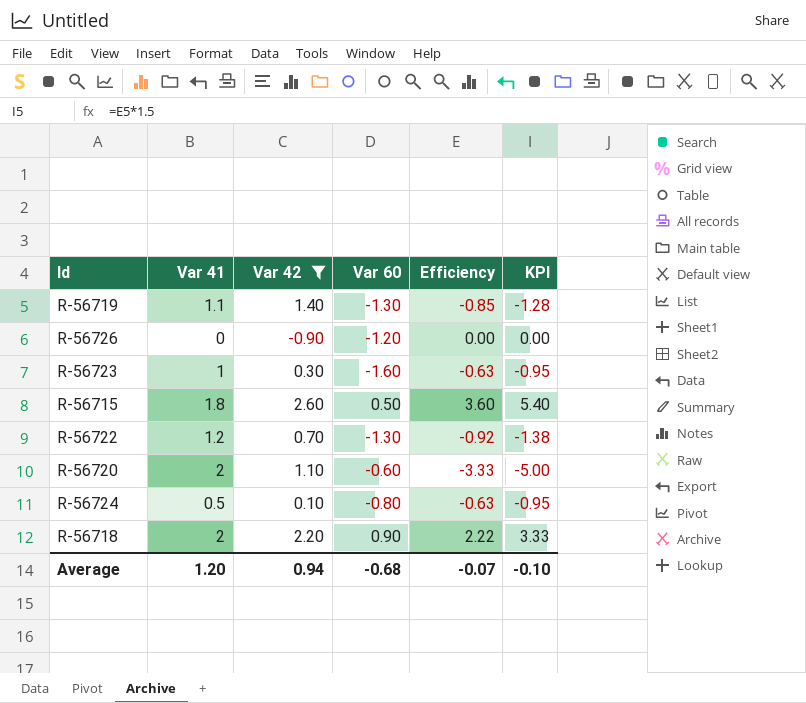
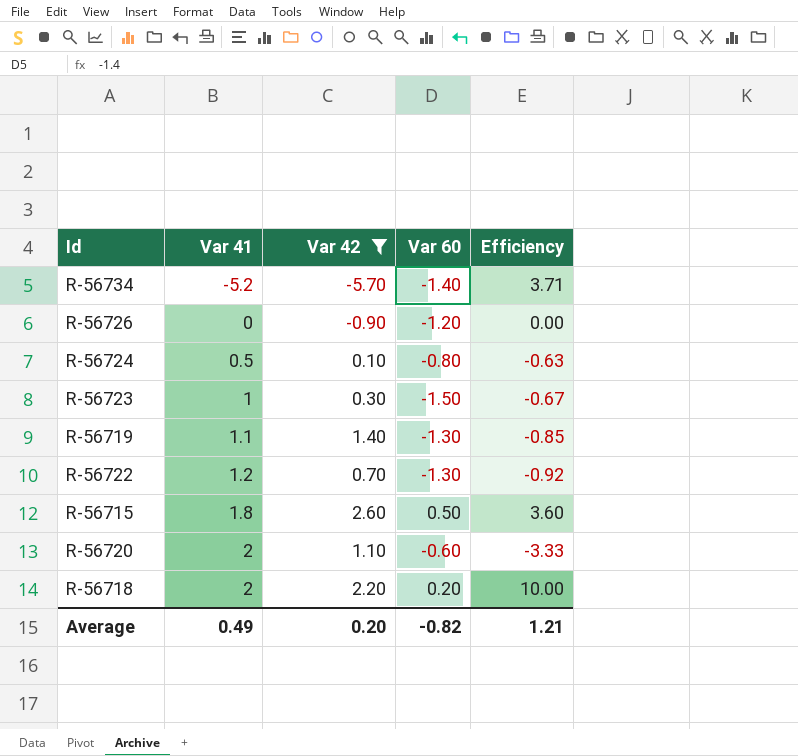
row order: none -> Var 41 ascending
column KPI | formula: [Efficiency] * 1.5 -> none
row R-56734: none -> -5.2 | -5.70 | -1.40 | 3.71
R-56723 | Var 60: -1.60 -> -1.50
R-56723 | Efficiency: -0.63 -> -0.67
R-56718 | Var 60: 0.90 -> 0.20
R-56718 | Efficiency: 2.22 -> 10.00
Average | Var 41: 1.20 -> 0.49
Average | Var 42: 0.94 -> 0.20
Average | Var 60: -0.68 -> -0.82
Average | Efficiency: -0.07 -> 1.21

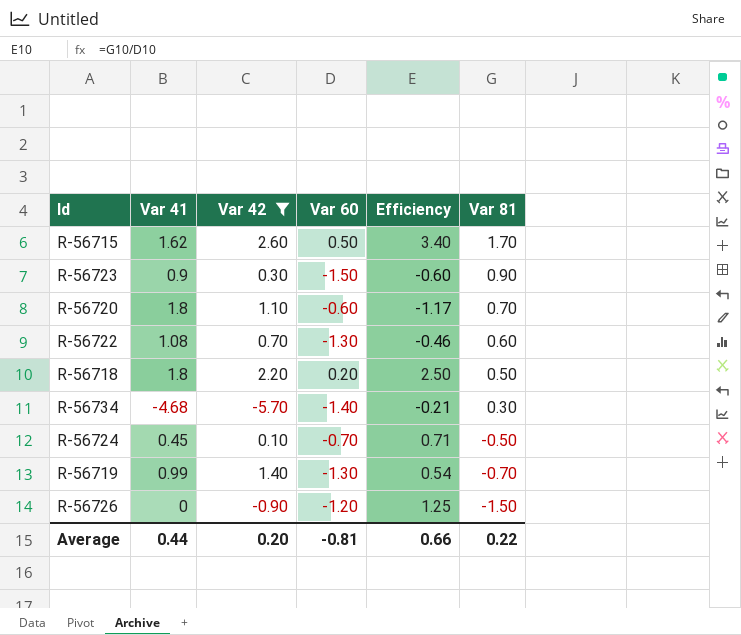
row order: Var 41 ascending -> Var 81 descending
column Efficiency | formula: [Var 41] / [Var 60] -> [Var 81] / [Var 60]
column Var 81 | position: none -> 6
R-56715 | Var 41: 1.8 -> 1.62
R-56723 | Var 41: 1 -> 0.9
R-56720 | Var 41: 2 -> 1.8
R-56722 | Var 41: 1.2 -> 1.08
R-56718 | Var 41: 2 -> 1.8
R-56734 | Var 41: -5.2 -> -4.68
R-56724 | Var 41: 0.5 -> 0.45
R-56724 | Var 60: -0.80 -> -0.70
R-56719 | Var 41: 1.1 -> 0.99
Average | Var 41: 0.49 -> 0.44
Average | Var 60: -0.82 -> -0.81
Average | Efficiency: 1.21 -> 0.66

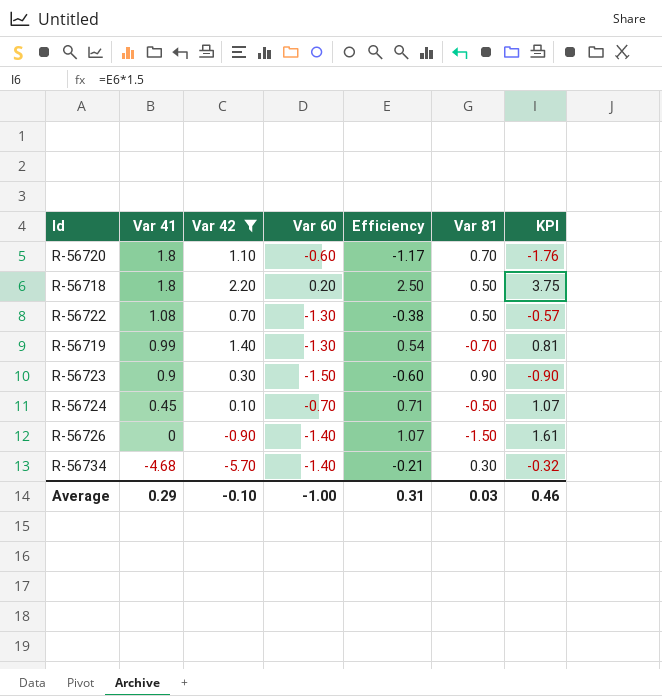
row order: Var 81 descending -> Var 41 descending
column KPI | formula: none -> [Efficiency] * 1.5
row R-56715: 1.62 | 2.60 | 0.50 | 3.40 | 1.70 -> none
R-56722 | Efficiency: -0.46 -> -0.38
R-56722 | Var 81: 0.60 -> 0.50
R-56726 | Var 60: -1.20 -> -1.40
R-56726 | Efficiency: 1.25 -> 1.07
Average | Var 41: 0.44 -> 0.29
Average | Var 42: 0.20 -> -0.10
Average | Var 60: -0.81 -> -1.00
Average | Efficiency: 0.66 -> 0.31
Average | Var 81: 0.22 -> 0.03

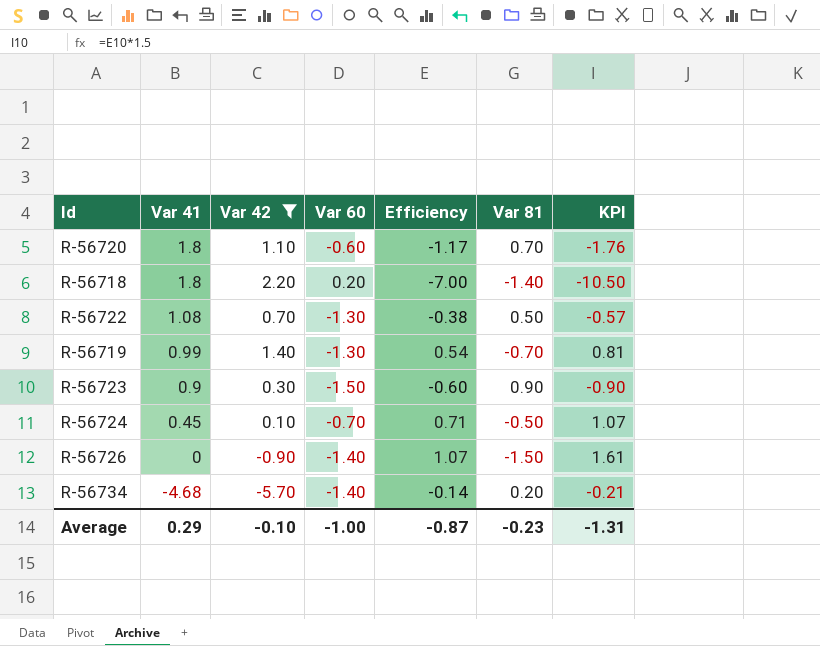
R-56718 | Efficiency: 2.50 -> -7.00
R-56718 | Var 81: 0.50 -> -1.40
R-56718 | KPI: 3.75 -> -10.50
R-56734 | Efficiency: -0.21 -> -0.14
R-56734 | Var 81: 0.30 -> 0.20
R-56734 | KPI: -0.32 -> -0.21
Average | Efficiency: 0.31 -> -0.87
Average | Var 81: 0.03 -> -0.23
Average | KPI: 0.46 -> -1.31

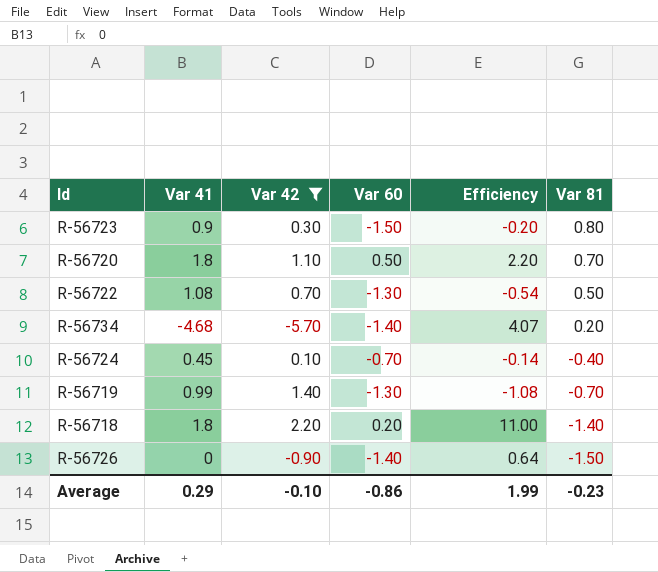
row order: Var 41 descending -> Var 81 descending
column KPI | formula: [Efficiency] * 1.5 -> none
column Efficiency | formula: [Var 81] / [Var 60] -> [Var 42] / [Var 60]
R-56723 | Var 81: 0.90 -> 0.80
R-56720 | Var 60: -0.60 -> 0.50
R-56724 | Var 81: -0.50 -> -0.40
Average | Var 60: -1.00 -> -0.86
Average | Efficiency: -0.87 -> 1.99

